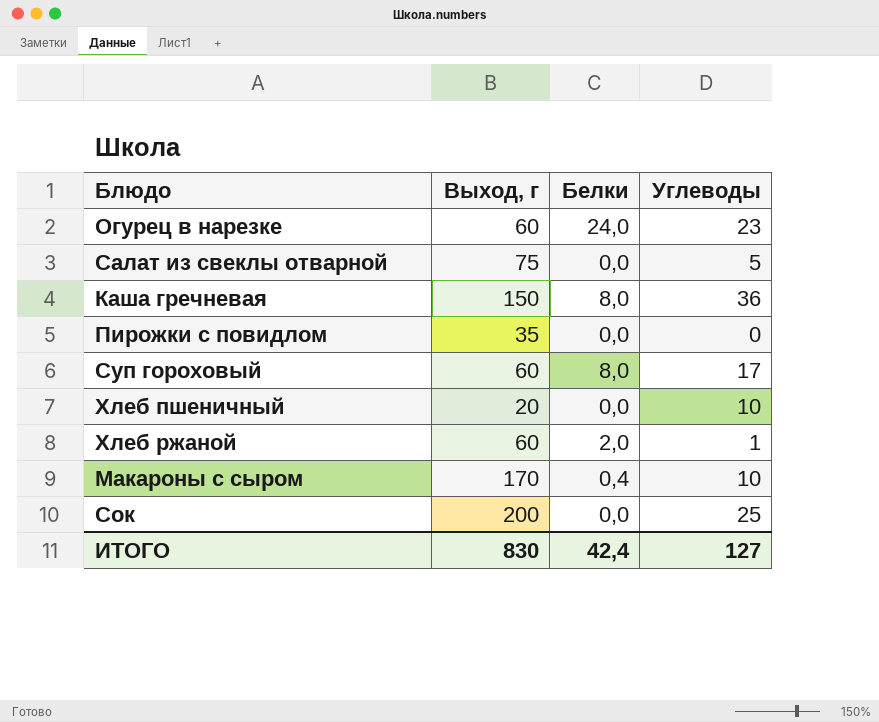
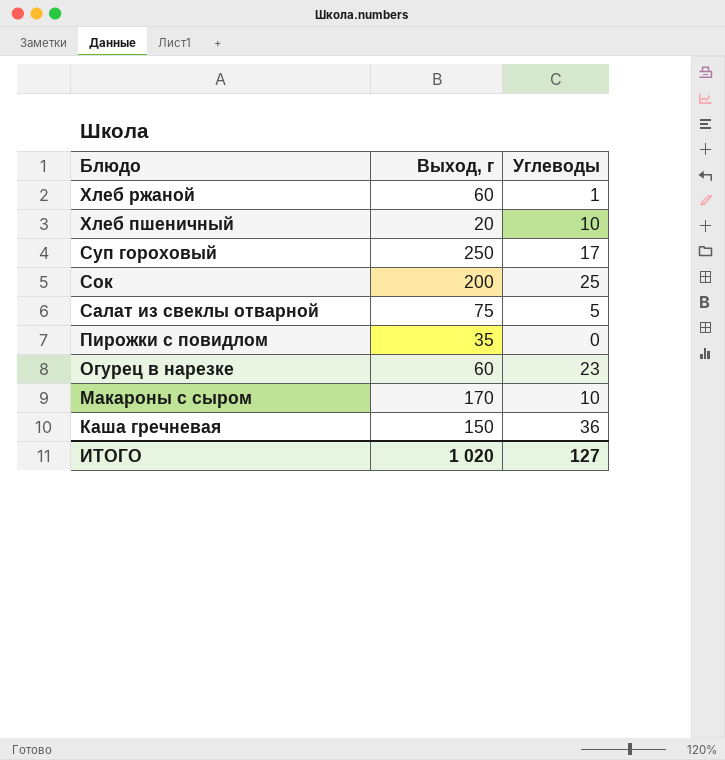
row order: none -> Блюдо descending
column Белки | position: 3 -> none
Суп гороховый | Выход, г: 60 -> 250
ИТОГО | Выход, г: 830 -> 1 020

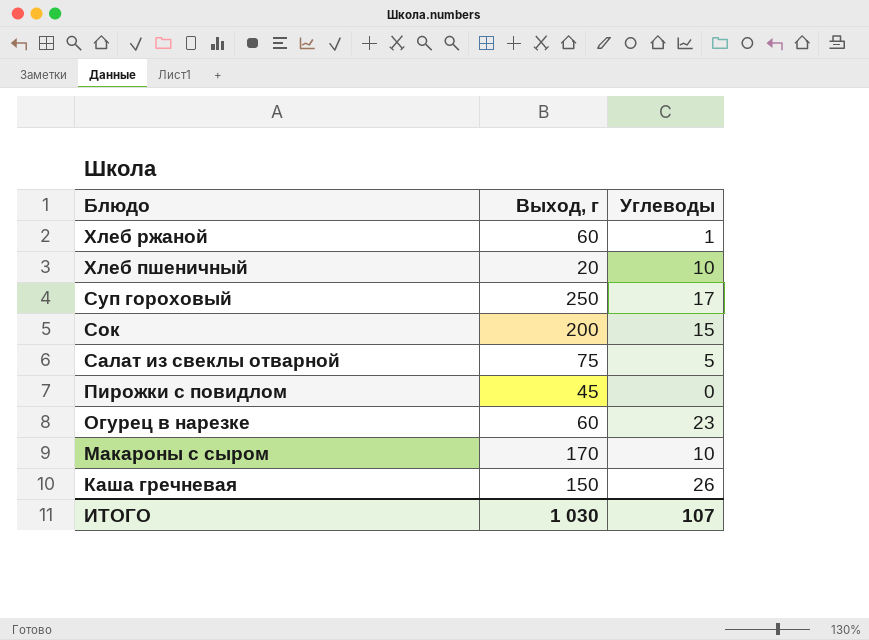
Сок | Углеводы: 25 -> 15
Пирожки с повидлом | Выход, г: 35 -> 45
Каша гречневая | Углеводы: 36 -> 26
ИТОГО | Выход, г: 1 020 -> 1 030
ИТОГО | Углеводы: 127 -> 107

